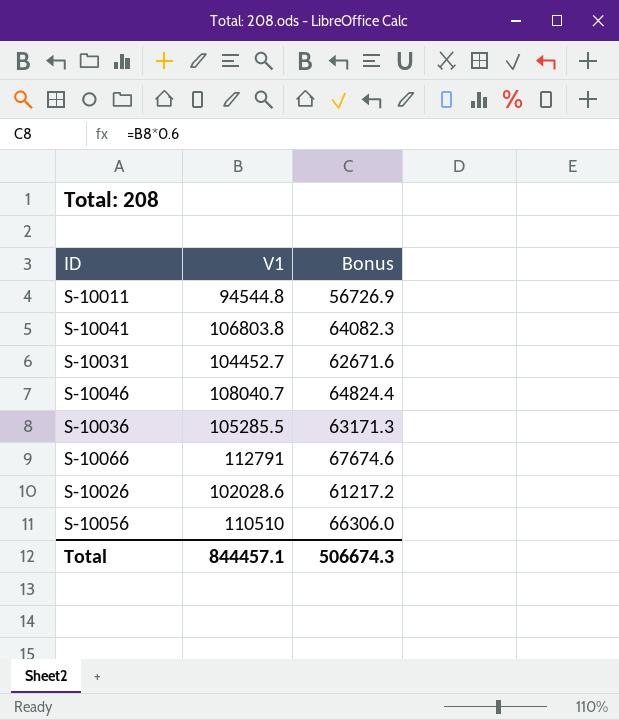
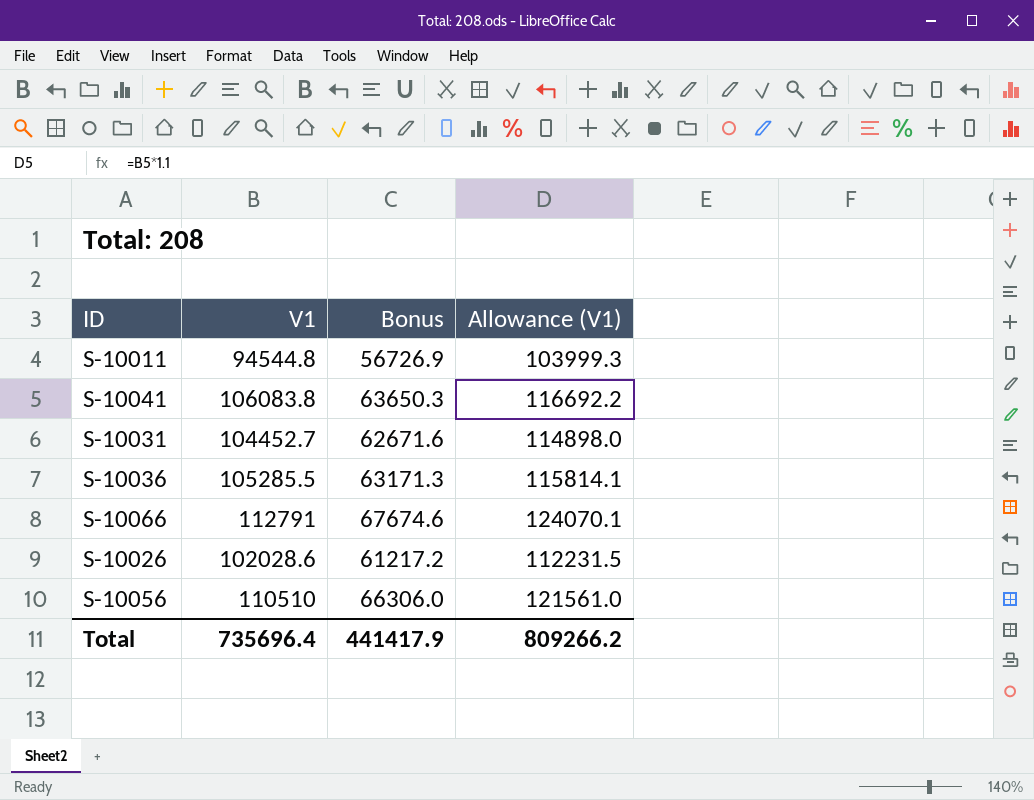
column Allowance (V1) | formula: none -> [V1] * 1.1
row S-10046: 108040.7 | 64824.4 -> none
S-10041 | V1: 106803.8 -> 106083.8
S-10041 | Bonus: 64082.3 -> 63650.3
Total | V1: 844457.1 -> 735696.4
Total | Bonus: 506674.3 -> 441417.9

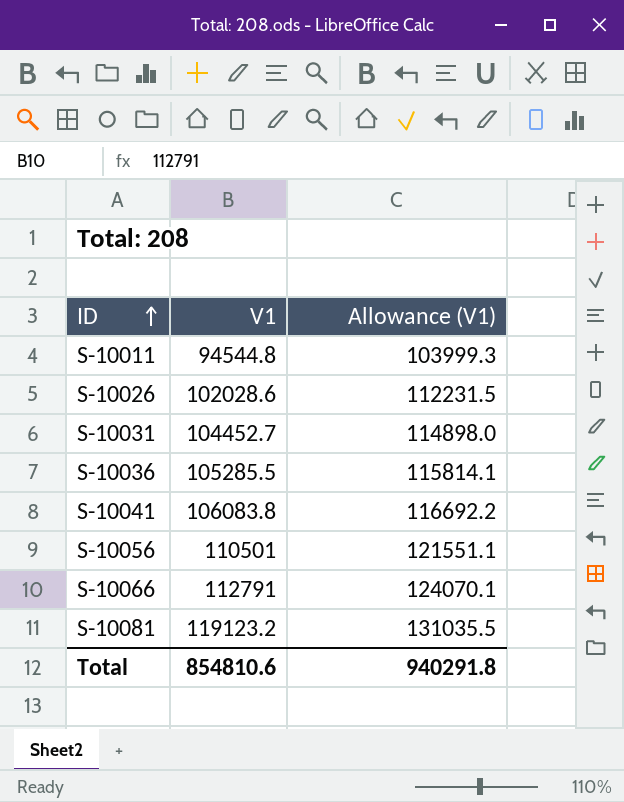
row order: none -> ID ascending
column Bonus | formula: [V1] * 0.6 -> none
S-10056 | V1: 110510 -> 110501
S-10056 | Allowance (V1): 121561.0 -> 121551.1
row S-10081: none -> 119123.2 | 131035.5
Total | V1: 735696.4 -> 854810.6
Total | Allowance (V1): 809266.2 -> 940291.8

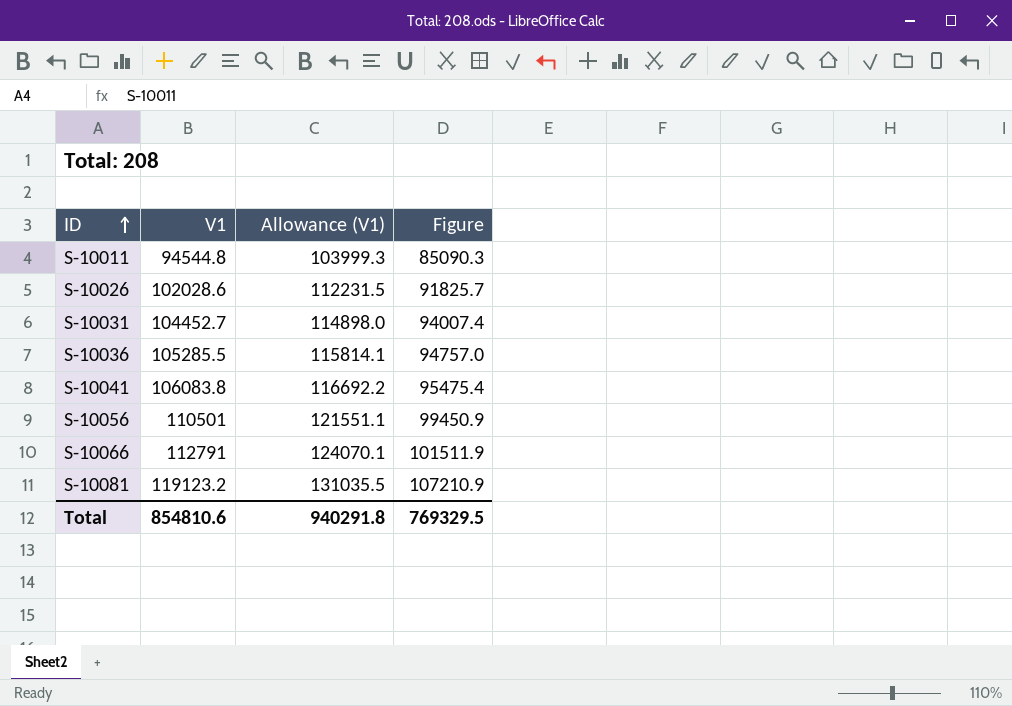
column Figure | formula: none -> [V1] * 0.9

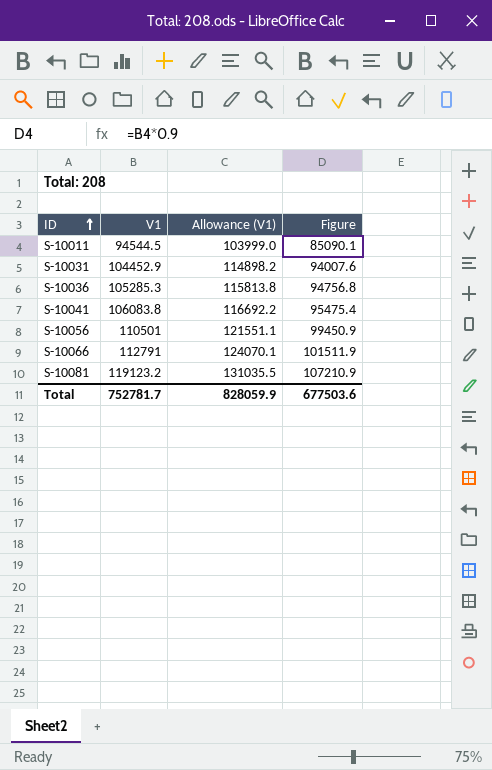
row S-10026: 102028.6 | 112231.5 | 91825.7 -> none
S-10011 | V1: 94544.8 -> 94544.5
S-10011 | Allowance (V1): 103999.3 -> 103999.0
S-10011 | Figure: 85090.3 -> 85090.1
S-10031 | V1: 104452.7 -> 104452.9
S-10031 | Allowance (V1): 114898.0 -> 114898.2
S-10031 | Figure: 94007.4 -> 94007.6
S-10036 | V1: 105285.5 -> 105285.3
S-10036 | Allowance (V1): 115814.1 -> 115813.8
S-10036 | Figure: 94757.0 -> 94756.8
Total | V1: 854810.6 -> 752781.7
Total | Allowance (V1): 940291.8 -> 828059.9
Total | Figure: 769329.5 -> 677503.6

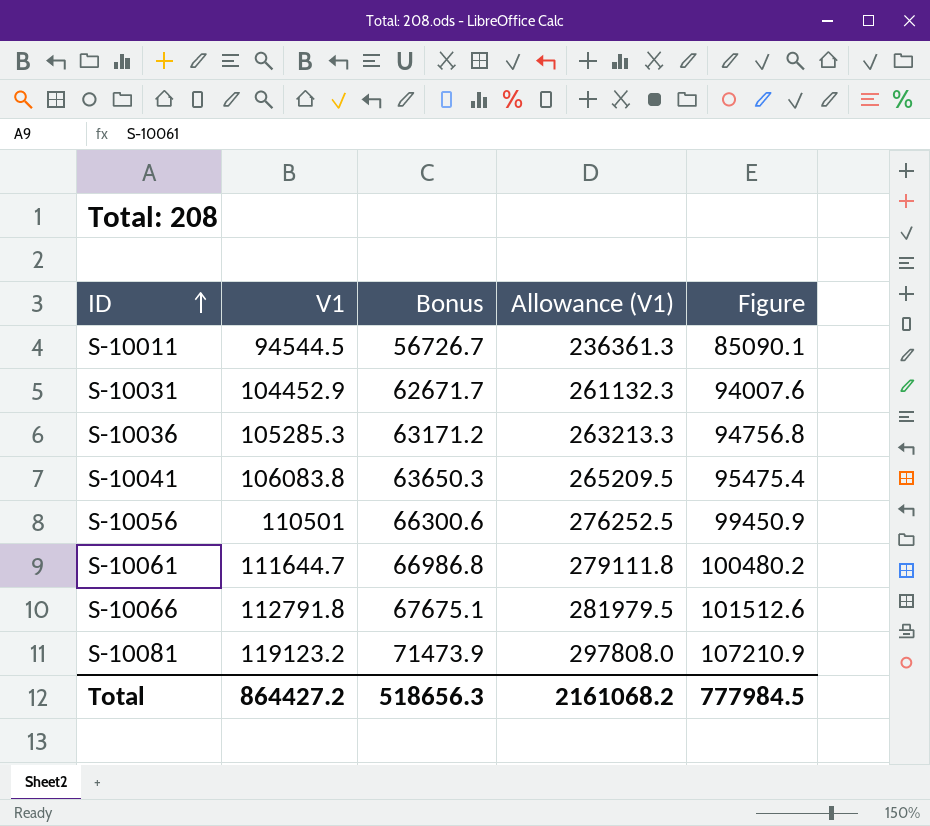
column Bonus | formula: none -> [V1] * 0.6
column Allowance (V1) | formula: [V1] * 1.1 -> [V1] * 2.5
row S-10061: none -> 111644.7 | 66986.8 | 279111.8 | 100480.2
S-10066 | V1: 112791 -> 112791.8
S-10066 | Figure: 101511.9 -> 101512.6
Total | V1: 752781.7 -> 864427.2
Total | Allowance (V1): 828059.9 -> 2161068.2
Total | Figure: 677503.6 -> 777984.5

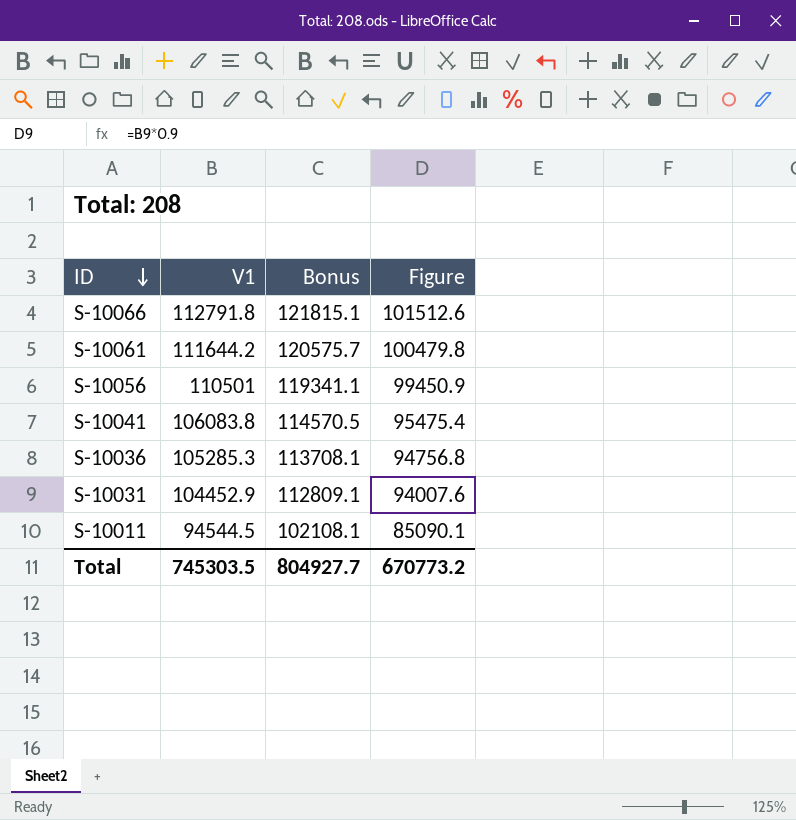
row order: ID ascending -> ID descending
column Allowance (V1) | formula: [V1] * 2.5 -> none
column Bonus | formula: [V1] * 0.6 -> [V1] * 1.08
row S-10081: 119123.2 | 71473.9 | 297808.0 | 107210.9 -> none
S-10061 | V1: 111644.7 -> 111644.2
S-10061 | Figure: 100480.2 -> 100479.8
Total | V1: 864427.2 -> 745303.5
Total | Bonus: 518656.3 -> 804927.7
Total | Figure: 777984.5 -> 670773.2

